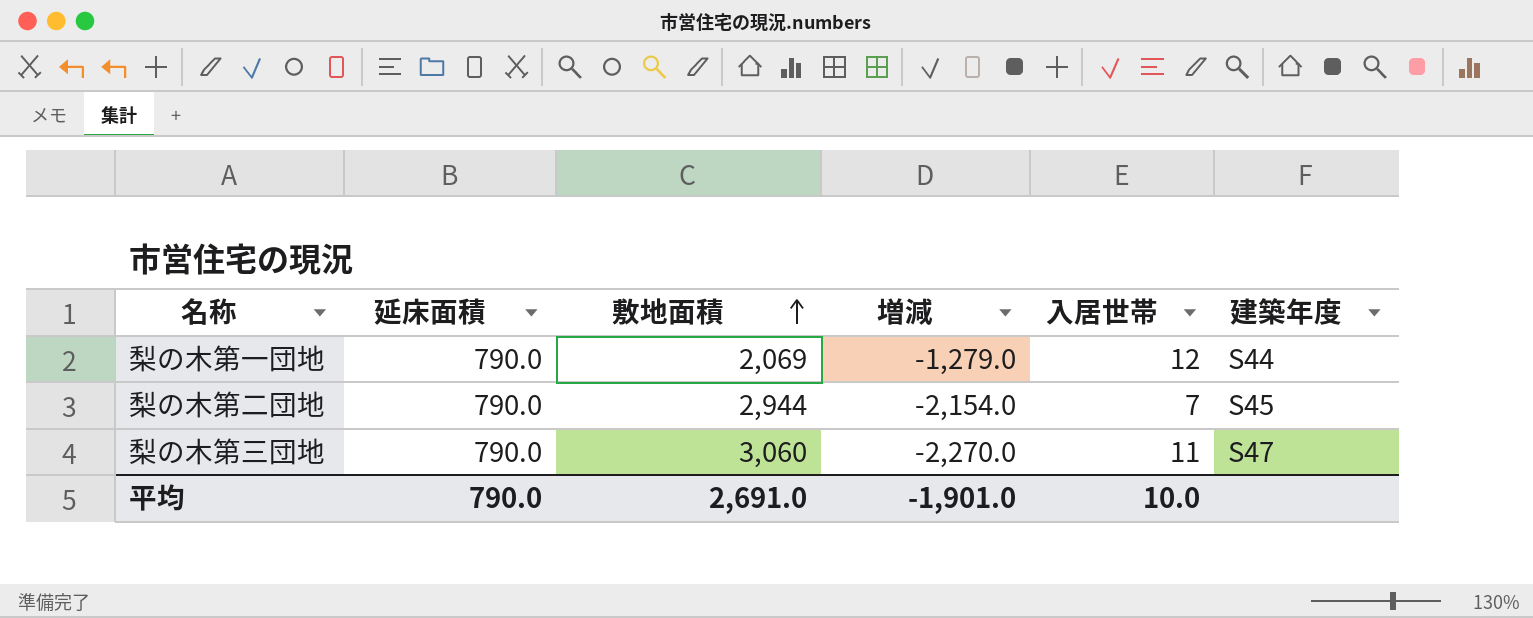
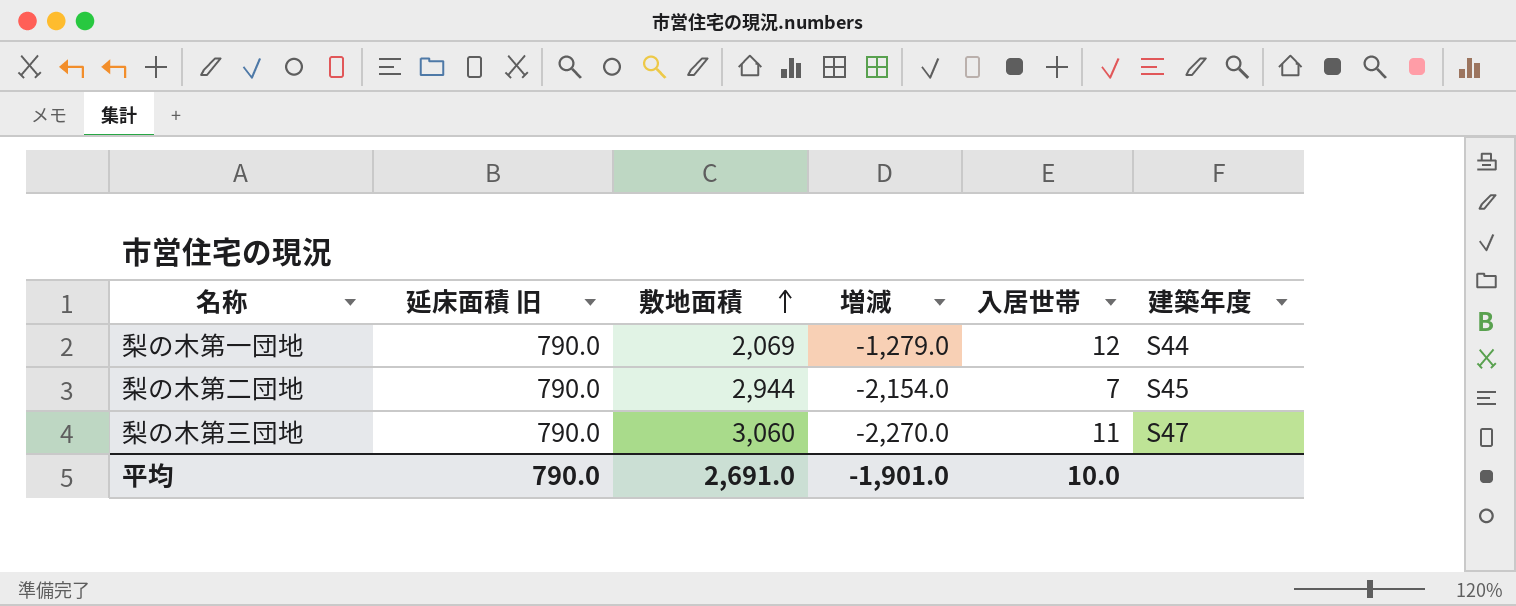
column name: 延床面積 -> 延床面積 旧

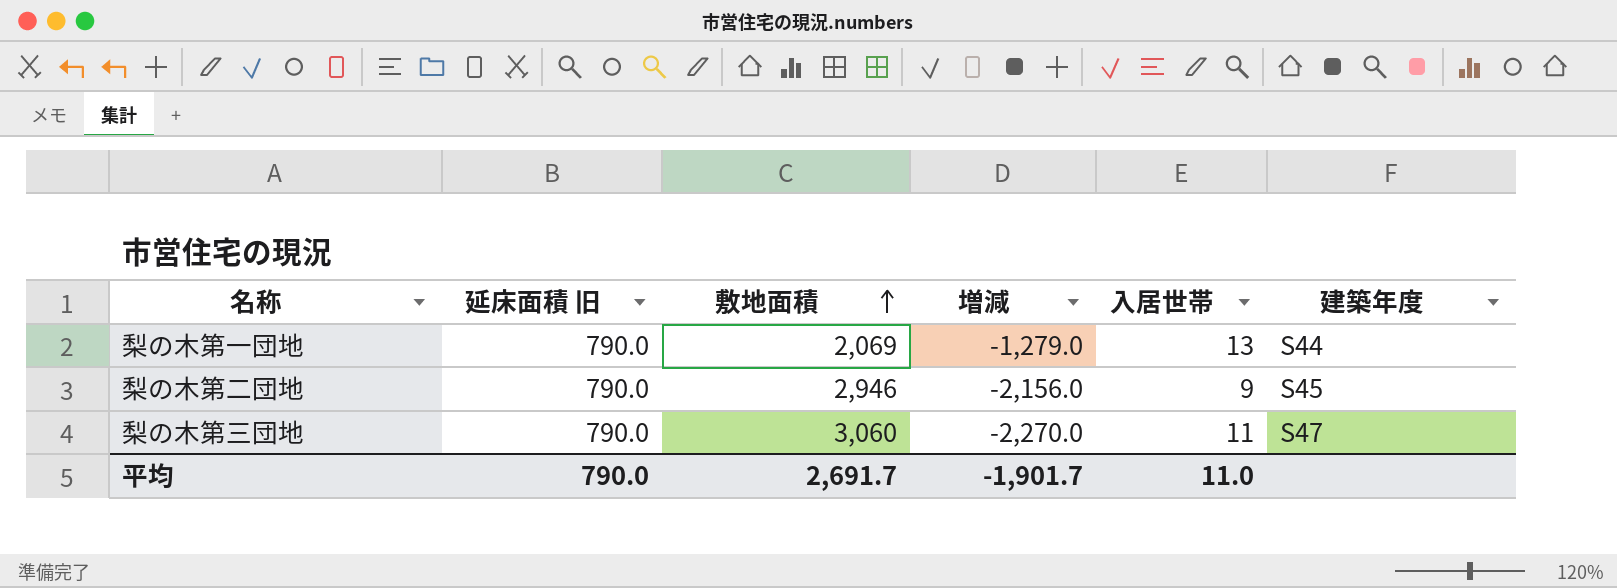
梨の木第一団地 | 入居世帯: 12 -> 13
梨の木第二団地 | 敷地面積: 2,944 -> 2,946
梨の木第二団地 | 増減: -2,154.0 -> -2,156.0
梨の木第二団地 | 入居世帯: 7 -> 9
平均 | 敷地面積: 2,691.0 -> 2,691.7
平均 | 増減: -1,901.0 -> -1,901.7
平均 | 入居世帯: 10.0 -> 11.0

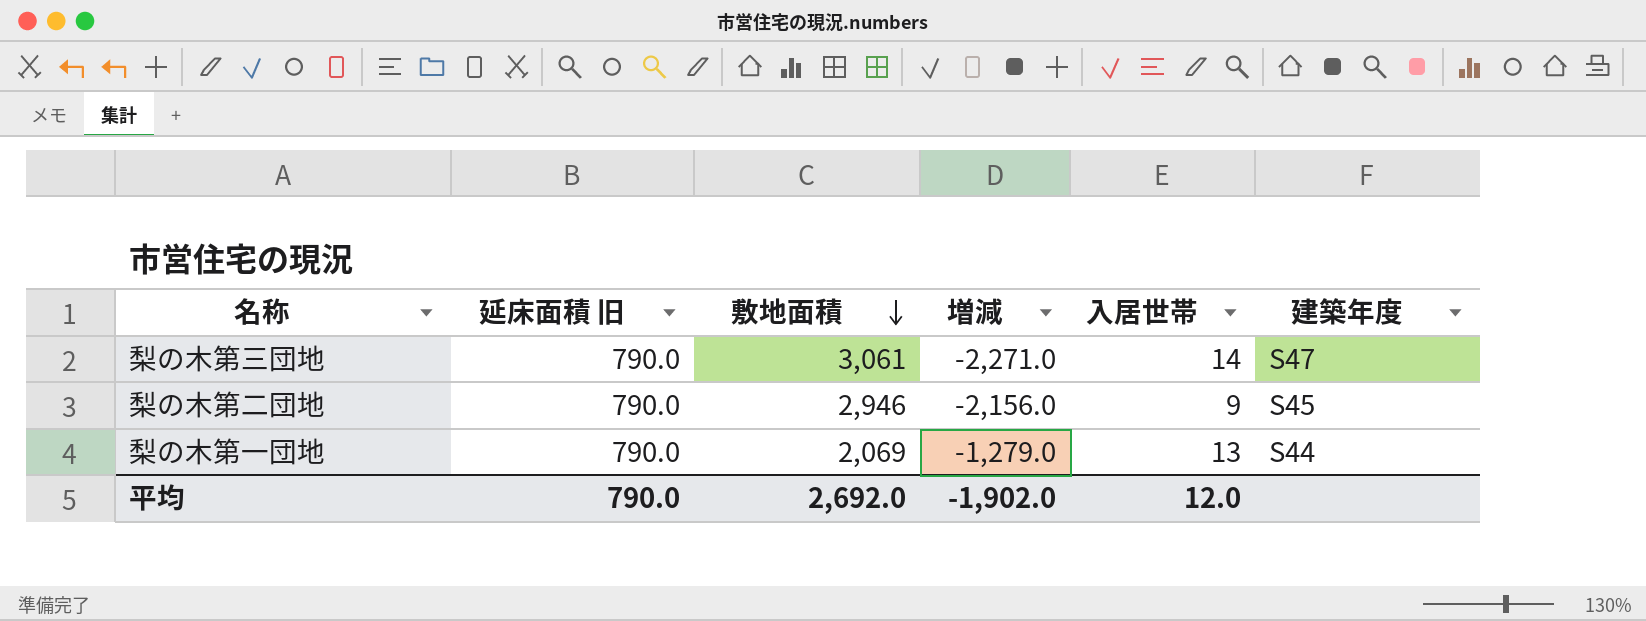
row order: 敷地面積 ascending -> 敷地面積 descending
梨の木第三団地 | 敷地面積: 3,060 -> 3,061
梨の木第三団地 | 増減: -2,270.0 -> -2,271.0
梨の木第三団地 | 入居世帯: 11 -> 14
平均 | 敷地面積: 2,691.7 -> 2,692.0
平均 | 増減: -1,901.7 -> -1,902.0
平均 | 入居世帯: 11.0 -> 12.0

